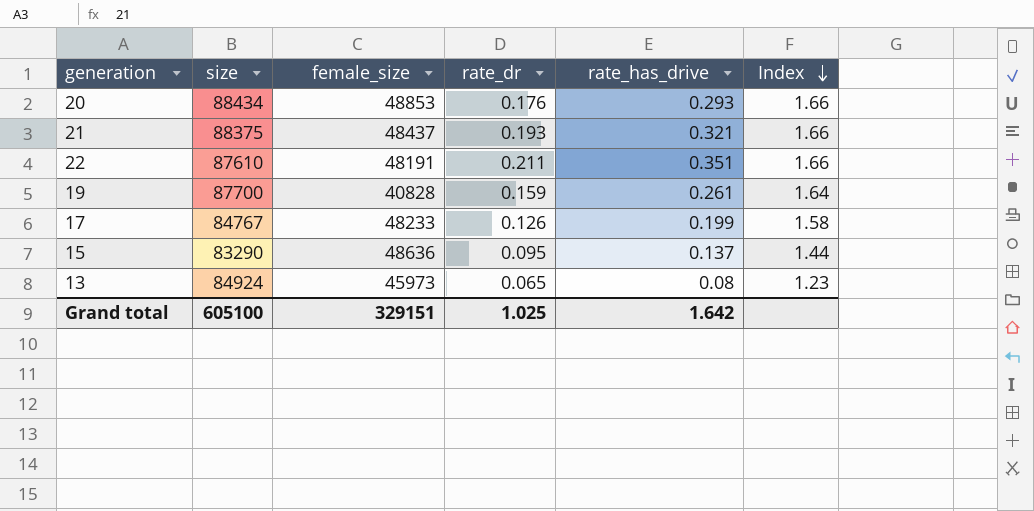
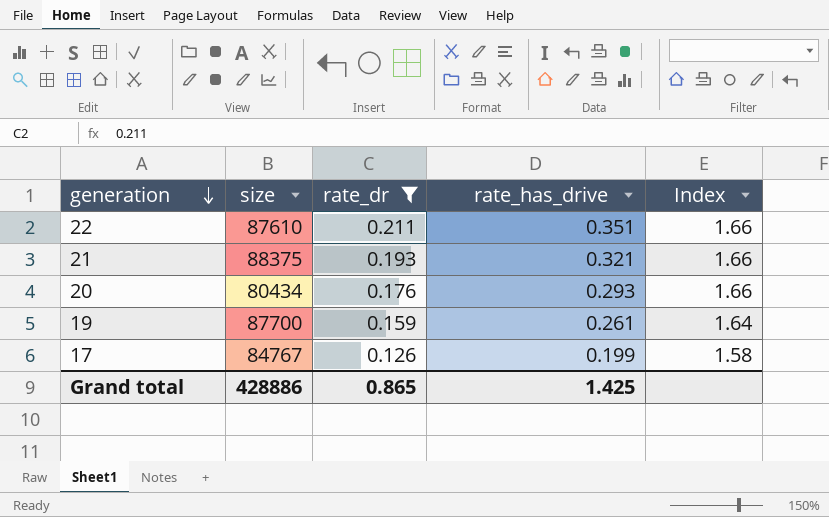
filter: none -> rate_dr >= 0.126
row order: Index descending -> generation descending
column female_size | position: 3 -> none
20 | size: 88434 -> 80434
Grand total | size: 605100 -> 428886
Grand total | rate_dr: 1.025 -> 0.865
Grand total | rate_has_drive: 1.642 -> 1.425

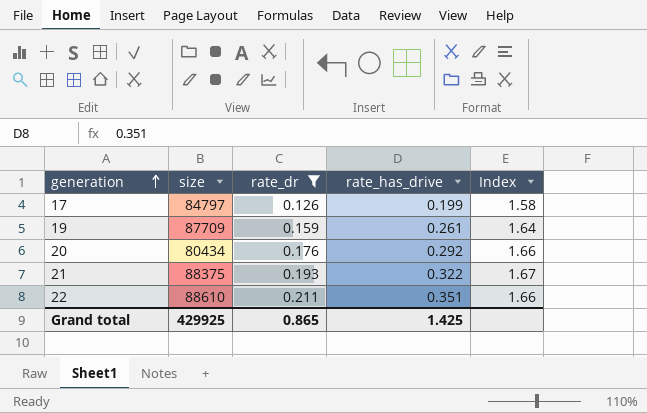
row order: generation descending -> generation ascending
17 | size: 84767 -> 84797
19 | size: 87700 -> 87709
20 | rate_has_drive: 0.293 -> 0.292
21 | rate_has_drive: 0.321 -> 0.322
21 | Index: 1.66 -> 1.67
22 | size: 87610 -> 88610
Grand total | size: 428886 -> 429925

